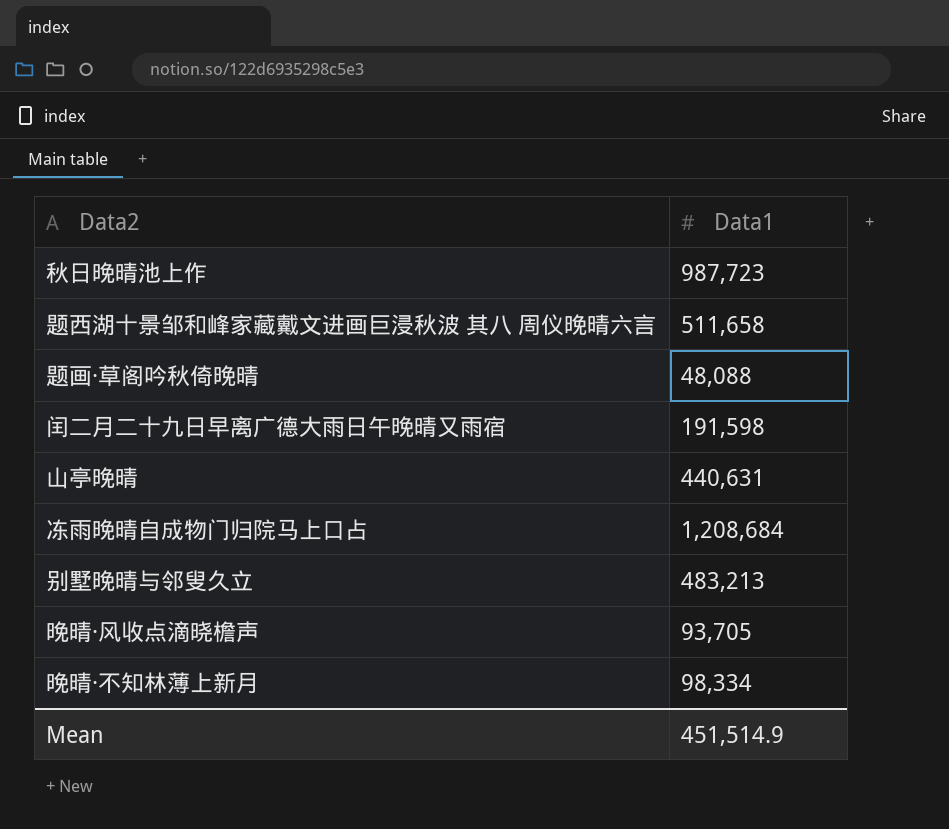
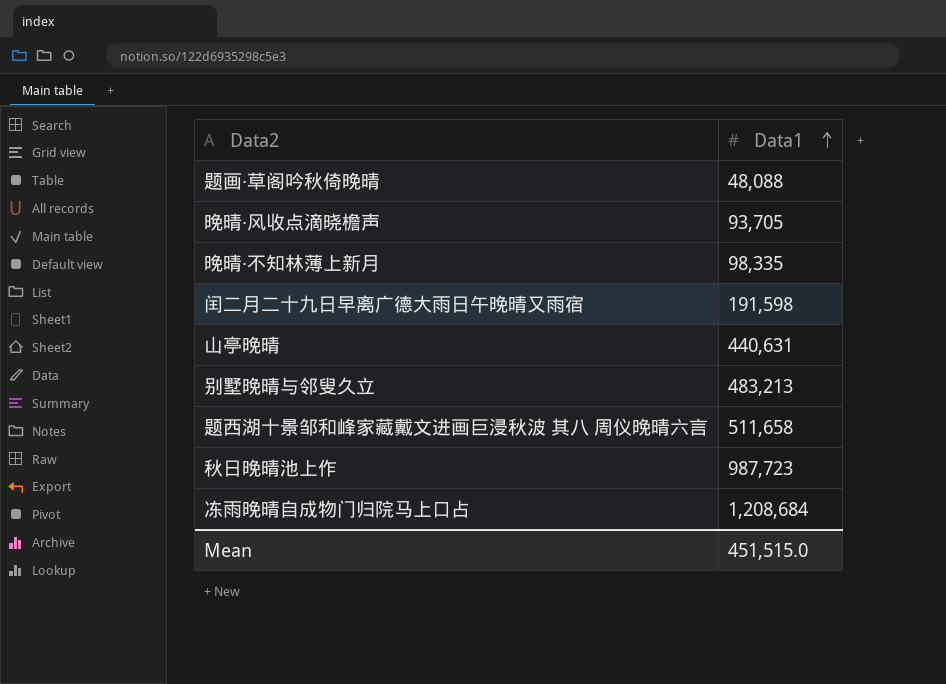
row order: none -> Data1 ascending
晚晴·不知林薄上新月 | Data1: 98,334 -> 98,335
Mean | Data1: 451,514.9 -> 451,515.0

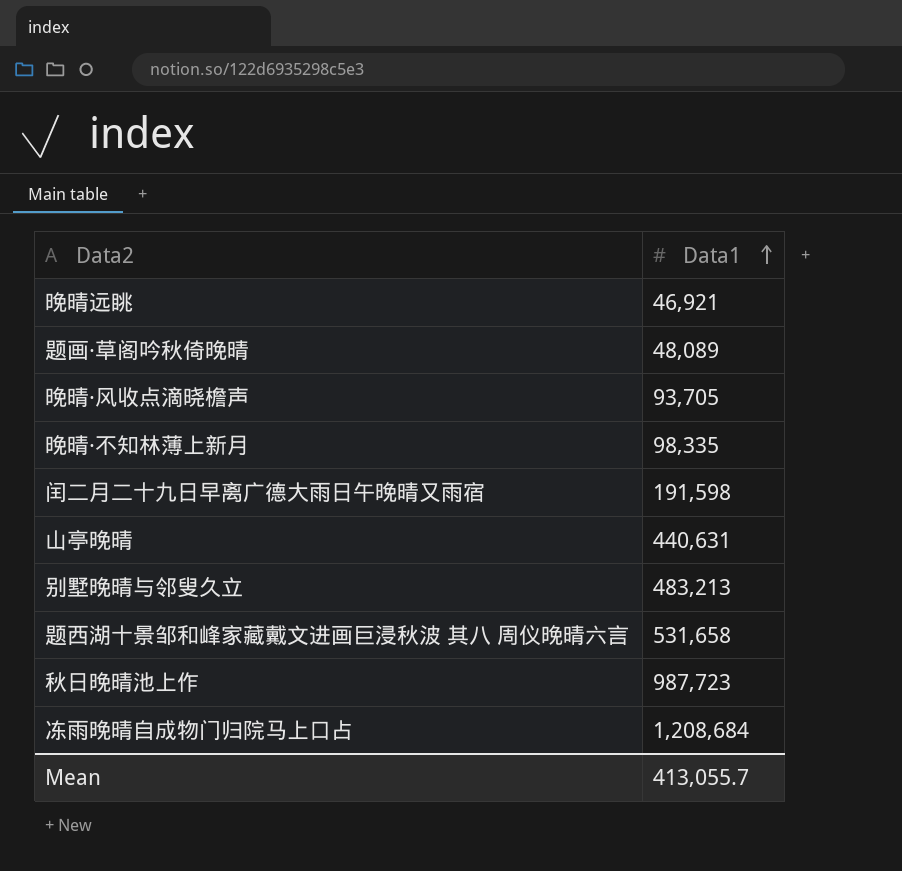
row 晚晴远眺: none -> 46,921
题画·草阁吟秋倚晚晴 | Data1: 48,088 -> 48,089
题西湖十景邹和峰家藏戴文进画巨浸秋波 其八 周仪晚晴六言 | Data1: 511,658 -> 531,658
Mean | Data1: 451,515.0 -> 413,055.7

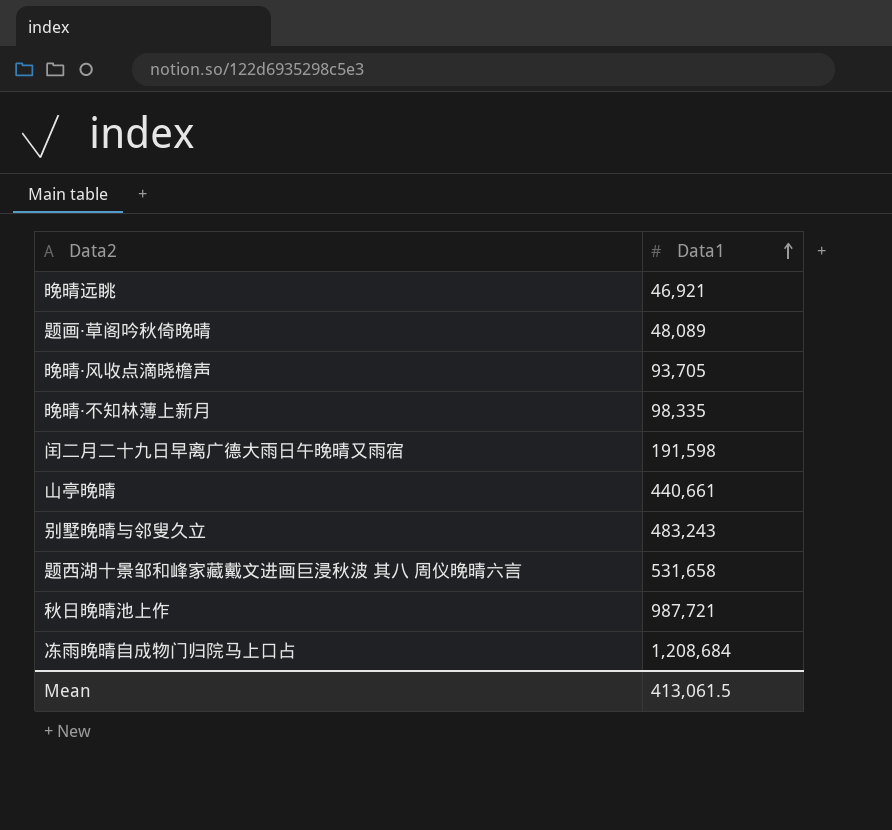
山亭晚晴 | Data1: 440,631 -> 440,661
别墅晚晴与邻叟久立 | Data1: 483,213 -> 483,243
秋日晚晴池上作 | Data1: 987,723 -> 987,721
Mean | Data1: 413,055.7 -> 413,061.5

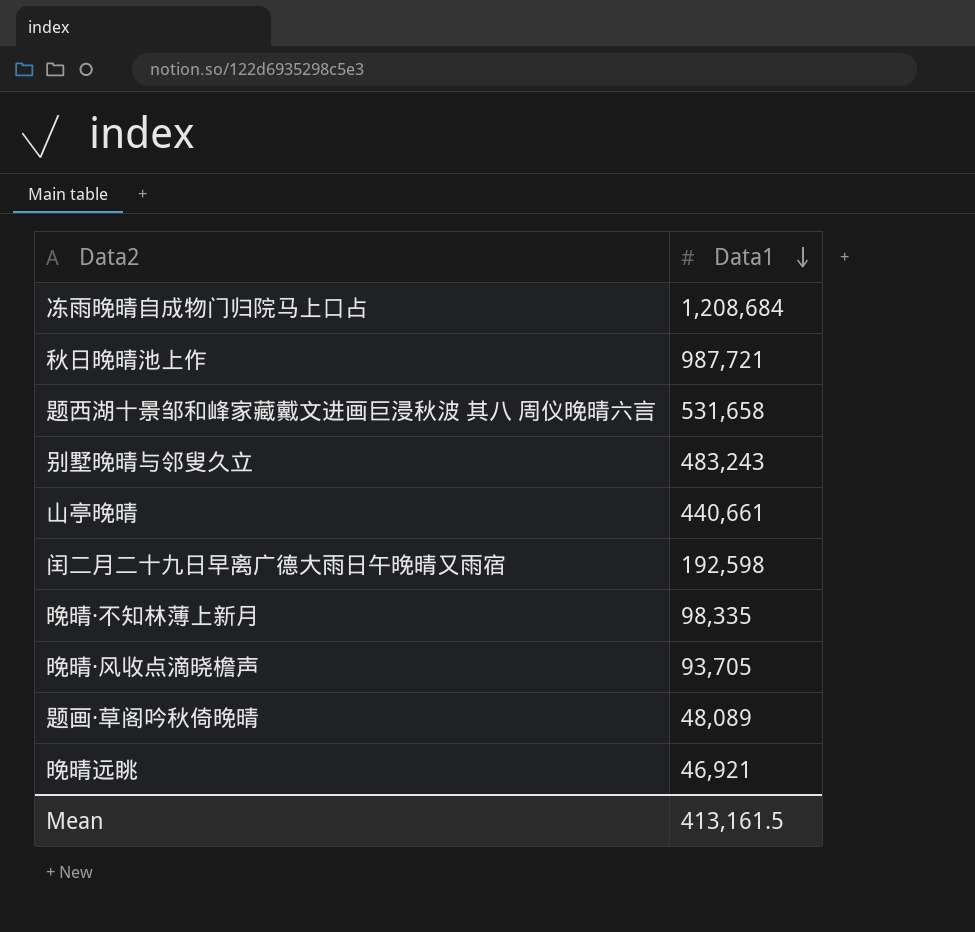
row order: Data1 ascending -> Data1 descending
闰二月二十九日早离广德大雨日午晚晴又雨宿 | Data1: 191,598 -> 192,598
Mean | Data1: 413,061.5 -> 413,161.5

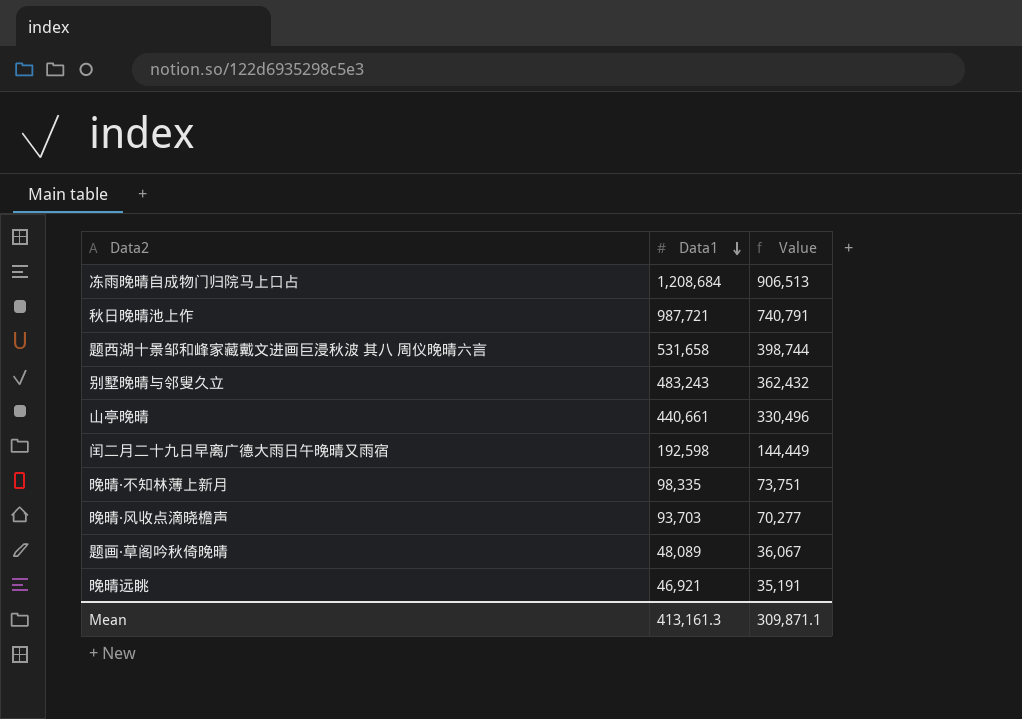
column Value | formula: none -> [Data1] * 0.75
晚晴·风收点滴晓檐声 | Data1: 93,705 -> 93,703
Mean | Data1: 413,161.5 -> 413,161.3

